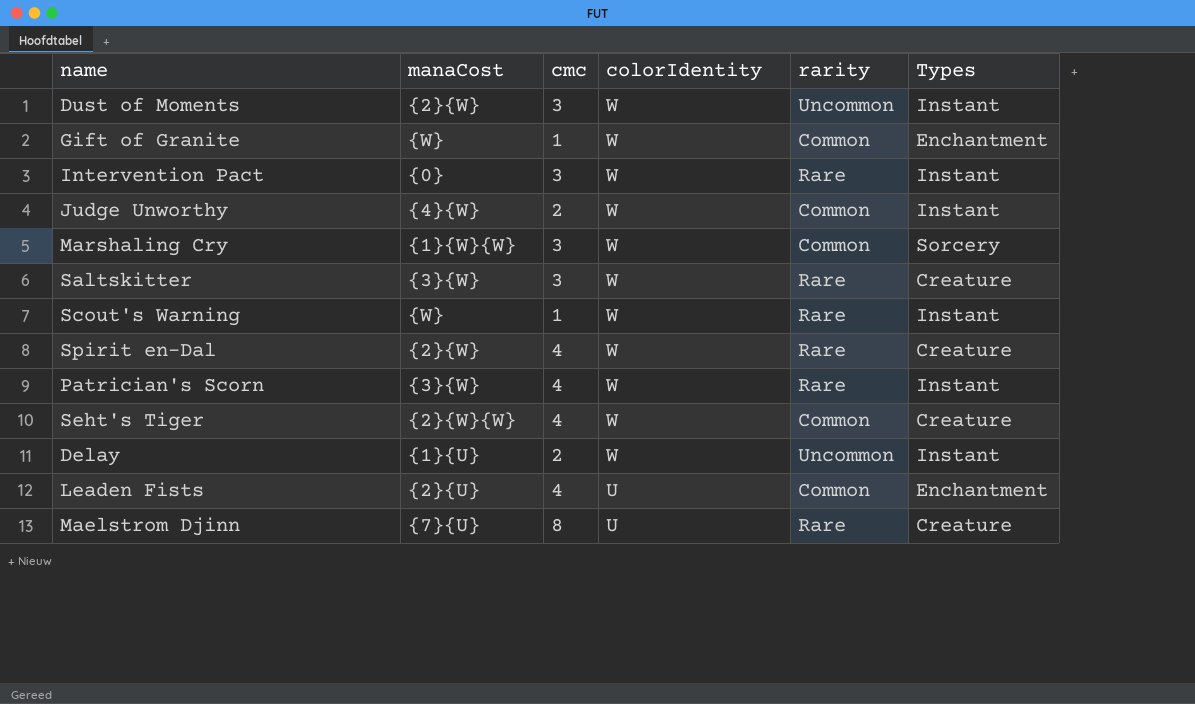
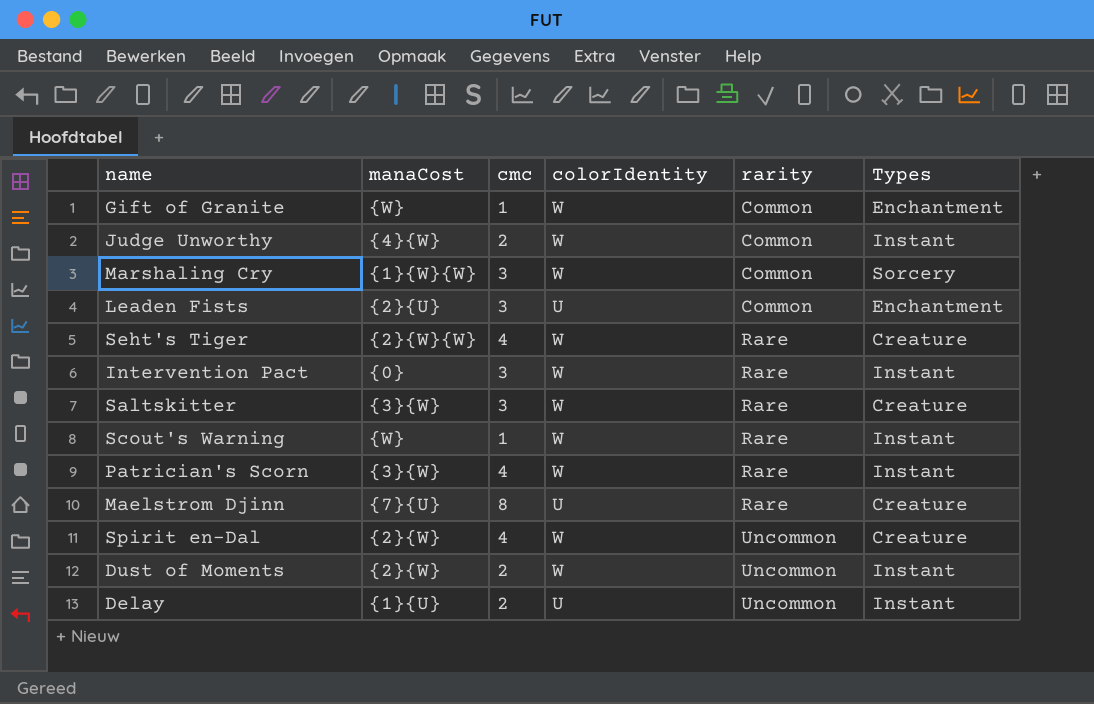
row order: colorIdentity descending -> rarity ascending
Leaden Fists | cmc: 4 -> 3
Seht's Tiger | rarity: Common -> Rare
Spirit en-Dal | rarity: Rare -> Uncommon
Dust of Moments | cmc: 3 -> 2
Delay | colorIdentity: W -> U

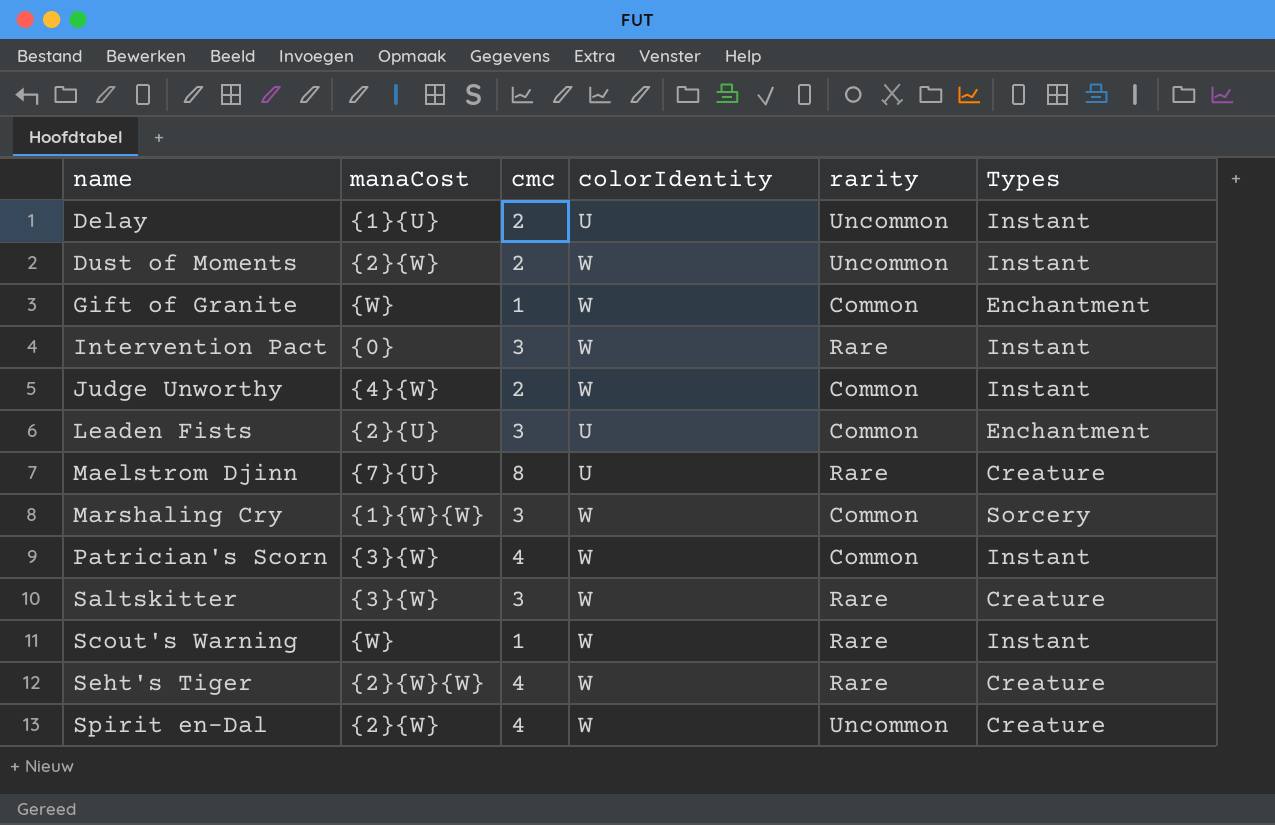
row order: rarity ascending -> name ascending
Patrician's Scorn | rarity: Rare -> Common

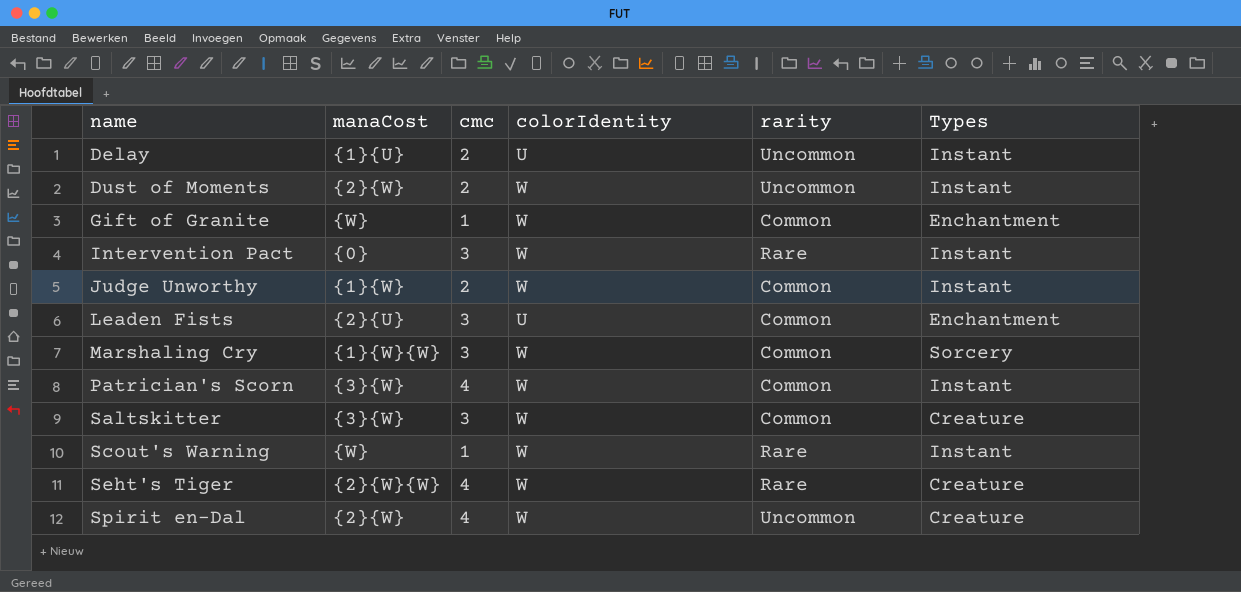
row Maelstrom Djinn: {7}{U} | 8 | U | Rare | Creature -> none
Judge Unworthy | manaCost: {4}{W} -> {1}{W}
Saltskitter | rarity: Rare -> Common

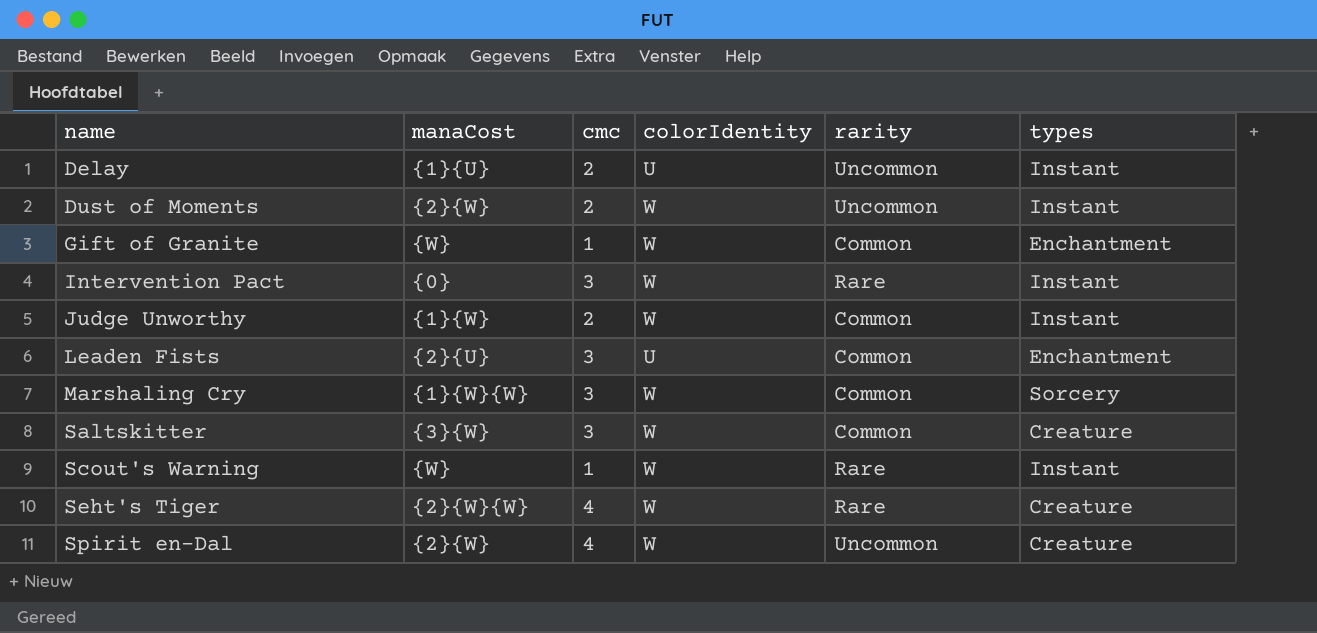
column name: Types -> types
row Patrician's Scorn: {3}{W} | 4 | W | Common | Instant -> none

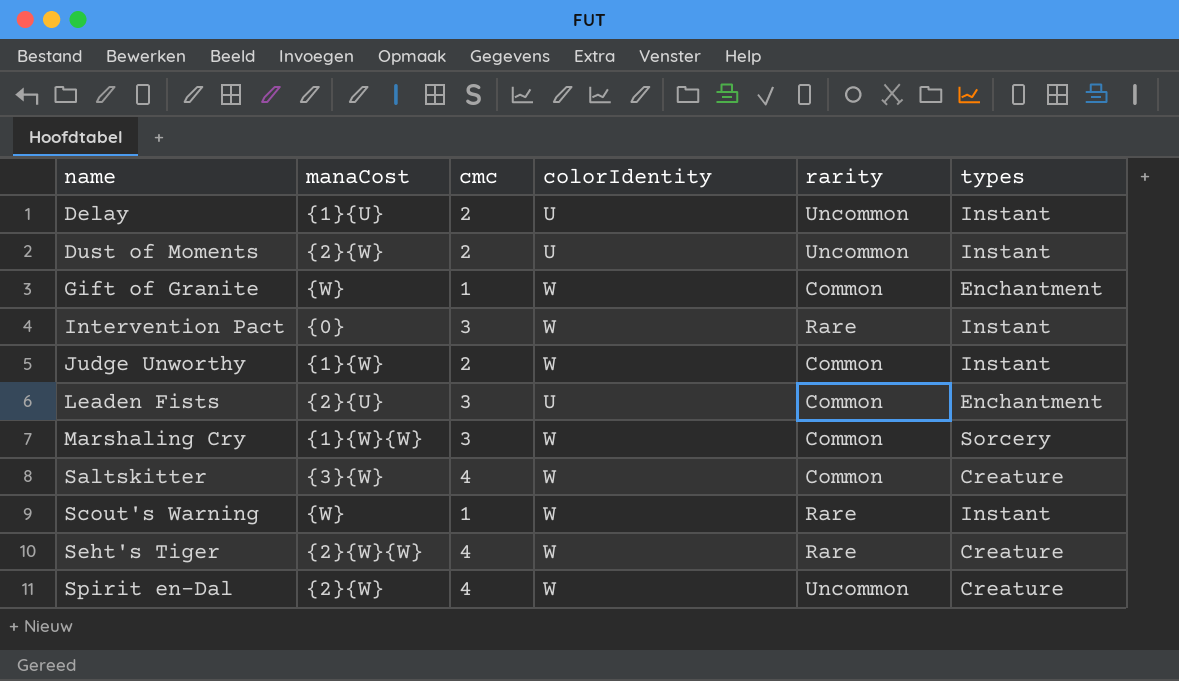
Dust of Moments | colorIdentity: W -> U
Saltskitter | cmc: 3 -> 4

